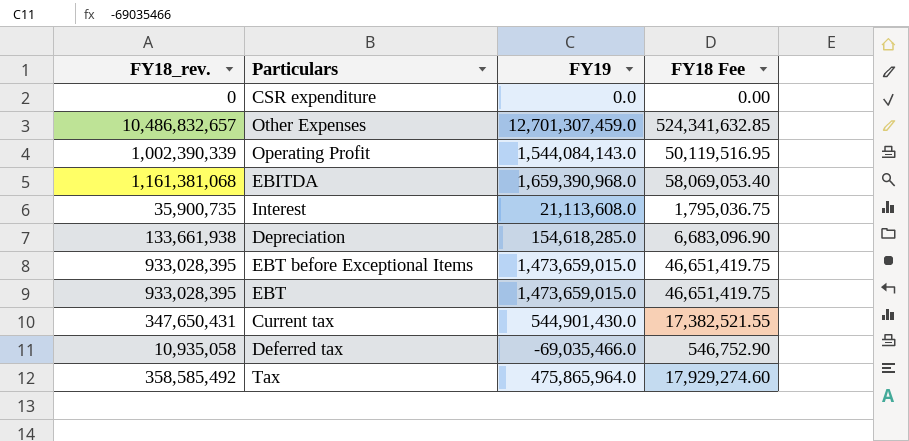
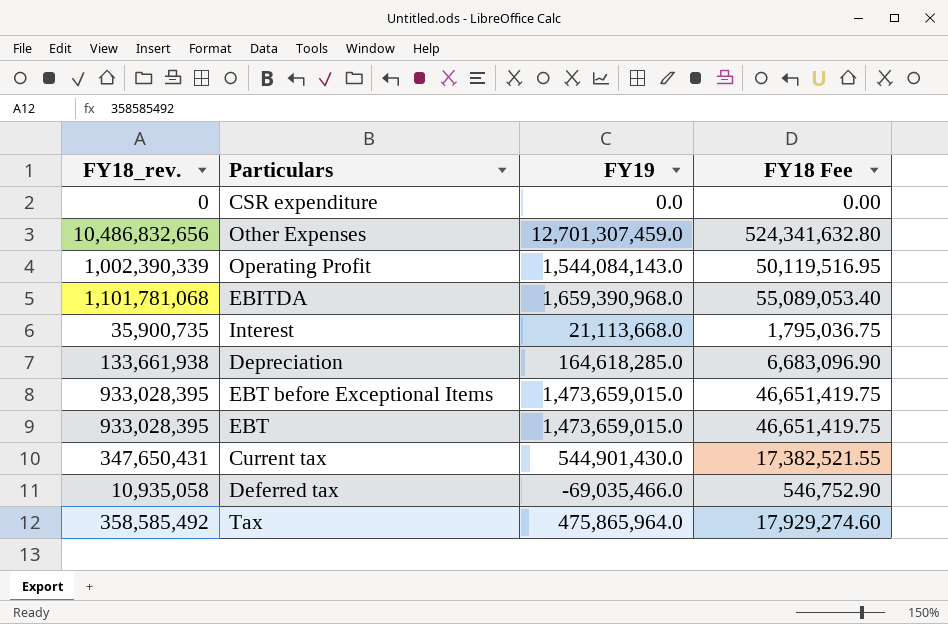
Other Expenses | FY18_rev.: 10,486,832,657 -> 10,486,832,656
Other Expenses | FY18 Fee: 524,341,632.85 -> 524,341,632.80
EBITDA | FY18_rev.: 1,161,381,068 -> 1,101,781,068
EBITDA | FY18 Fee: 58,069,053.40 -> 55,089,053.40
Interest | FY19: 21,113,608.0 -> 21,113,668.0
Depreciation | FY19: 154,618,285.0 -> 164,618,285.0

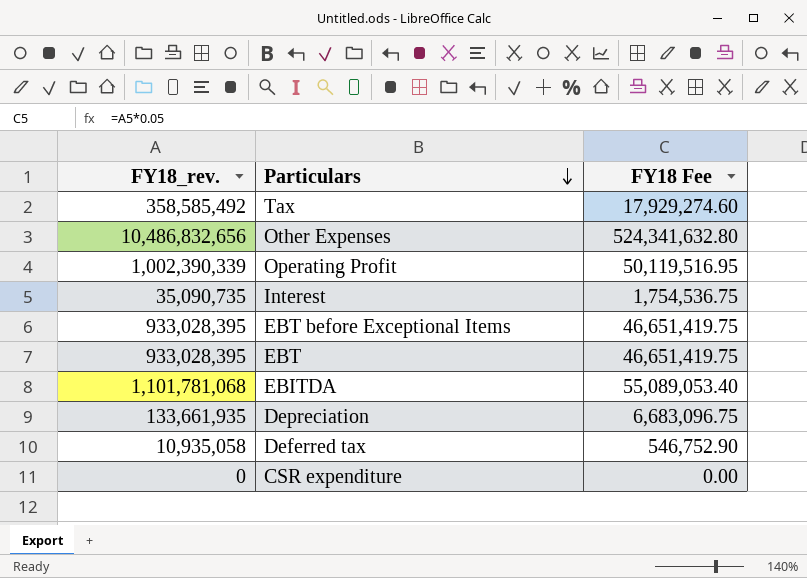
row order: none -> Particulars descending
column FY19 | position: 3 -> none
row Current tax: 347,650,431 | 544,901,430.0 | 17,382,521.55 -> none
Interest | FY18_rev.: 35,900,735 -> 35,090,735
Interest | FY18 Fee: 1,795,036.75 -> 1,754,536.75
Depreciation | FY18_rev.: 133,661,938 -> 133,661,935
Depreciation | FY18 Fee: 6,683,096.90 -> 6,683,096.75

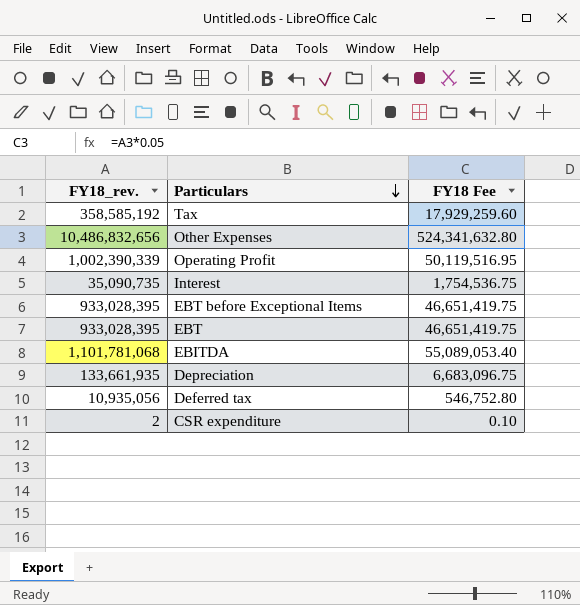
Tax | FY18_rev.: 358,585,492 -> 358,585,192
Tax | FY18 Fee: 17,929,274.60 -> 17,929,259.60
Deferred tax | FY18_rev.: 10,935,058 -> 10,935,056
Deferred tax | FY18 Fee: 546,752.90 -> 546,752.80
CSR expenditure | FY18_rev.: 0 -> 2
CSR expenditure | FY18 Fee: 0.00 -> 0.10

